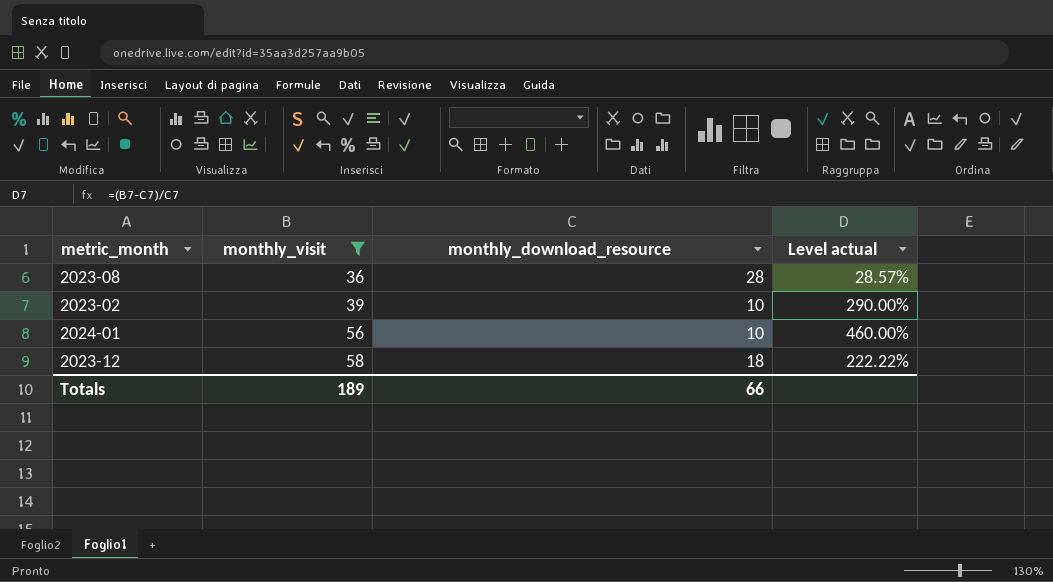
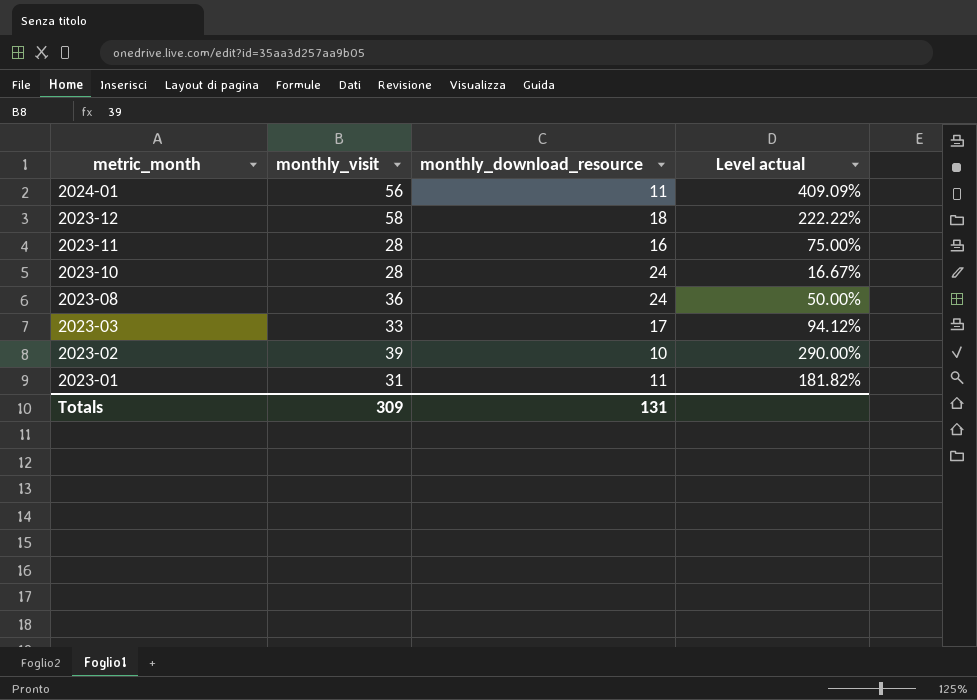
filter: monthly_visit >= 36 -> none
row order: monthly_visit ascending -> metric_month descending
2024-01 | monthly_download_resource: 10 -> 11
2024-01 | Level actual: 460.00% -> 409.09%
2023-08 | monthly_download_resource: 28 -> 24
2023-08 | Level actual: 28.57% -> 50.00%
Totals | monthly_visit: 189 -> 309
Totals | monthly_download_resource: 66 -> 131

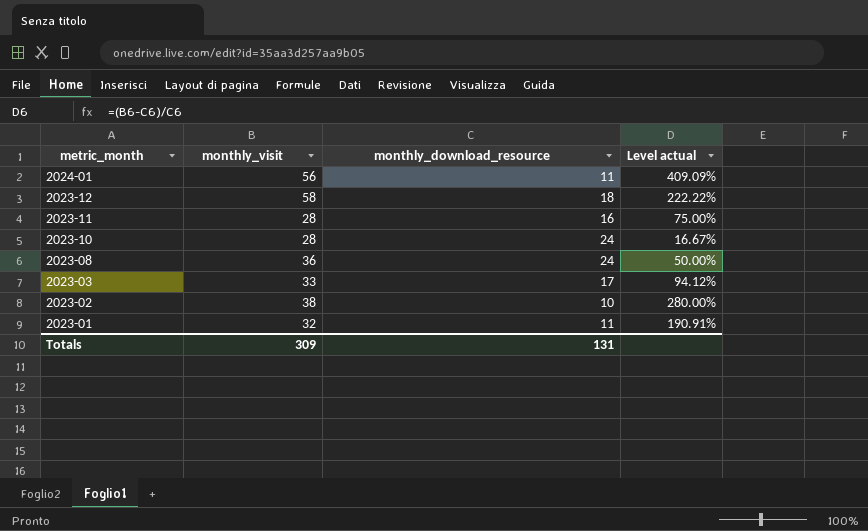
2023-02 | monthly_visit: 39 -> 38
2023-02 | Level actual: 290.00% -> 280.00%
2023-01 | monthly_visit: 31 -> 32
2023-01 | Level actual: 181.82% -> 190.91%

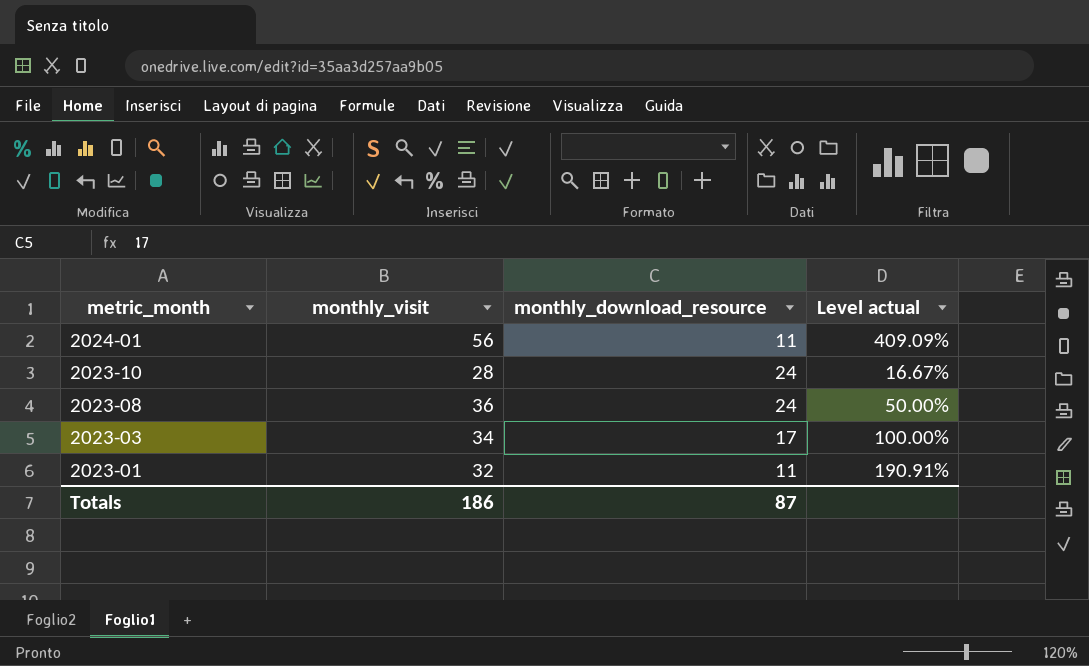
row 2023-12: 58 | 18 | 222.22% -> none
row 2023-11: 28 | 16 | 75.00% -> none
row 2023-02: 38 | 10 | 280.00% -> none
2023-03 | monthly_visit: 33 -> 34
2023-03 | Level actual: 94.12% -> 100.00%
Totals | monthly_visit: 309 -> 186
Totals | monthly_download_resource: 131 -> 87

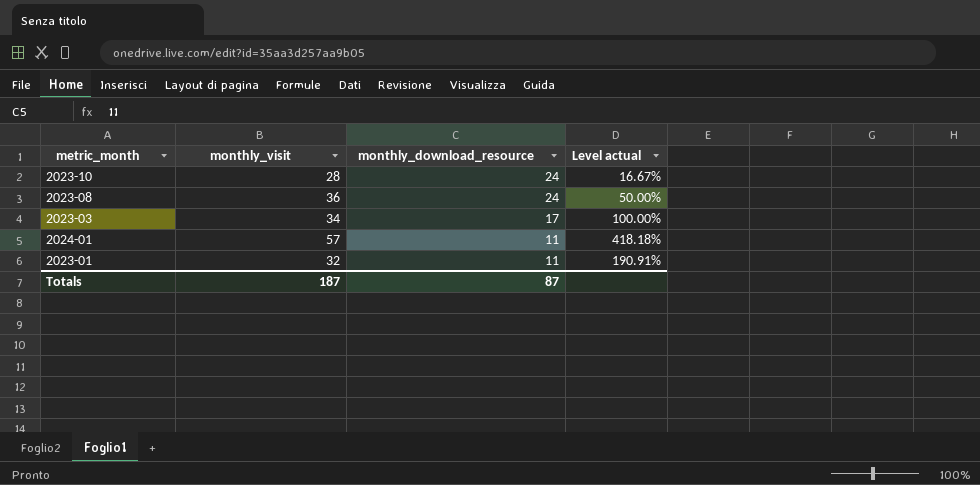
row order: metric_month descending -> monthly_download_resource descending
2024-01 | monthly_visit: 56 -> 57
2024-01 | Level actual: 409.09% -> 418.18%
Totals | monthly_visit: 186 -> 187

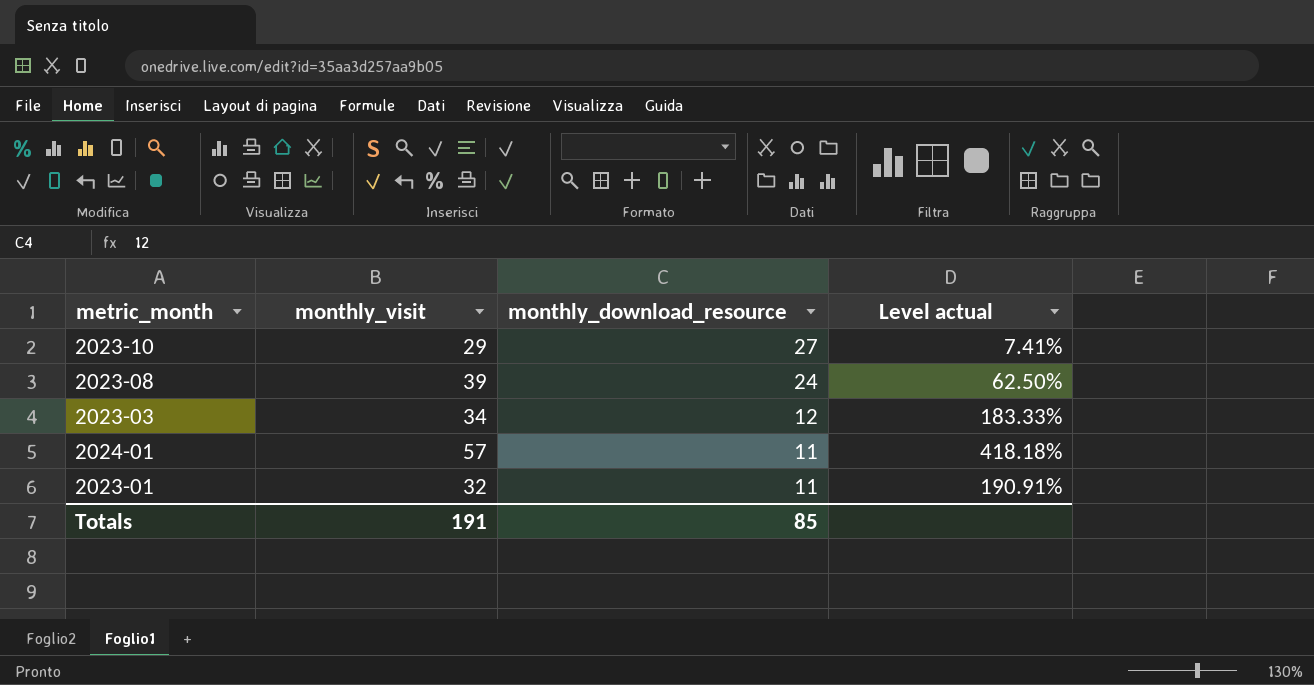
2023-10 | monthly_visit: 28 -> 29
2023-10 | monthly_download_resource: 24 -> 27
2023-10 | Level actual: 16.67% -> 7.41%
2023-08 | monthly_visit: 36 -> 39
2023-08 | Level actual: 50.00% -> 62.50%
2023-03 | monthly_download_resource: 17 -> 12
2023-03 | Level actual: 100.00% -> 183.33%
Totals | monthly_visit: 187 -> 191
Totals | monthly_download_resource: 87 -> 85

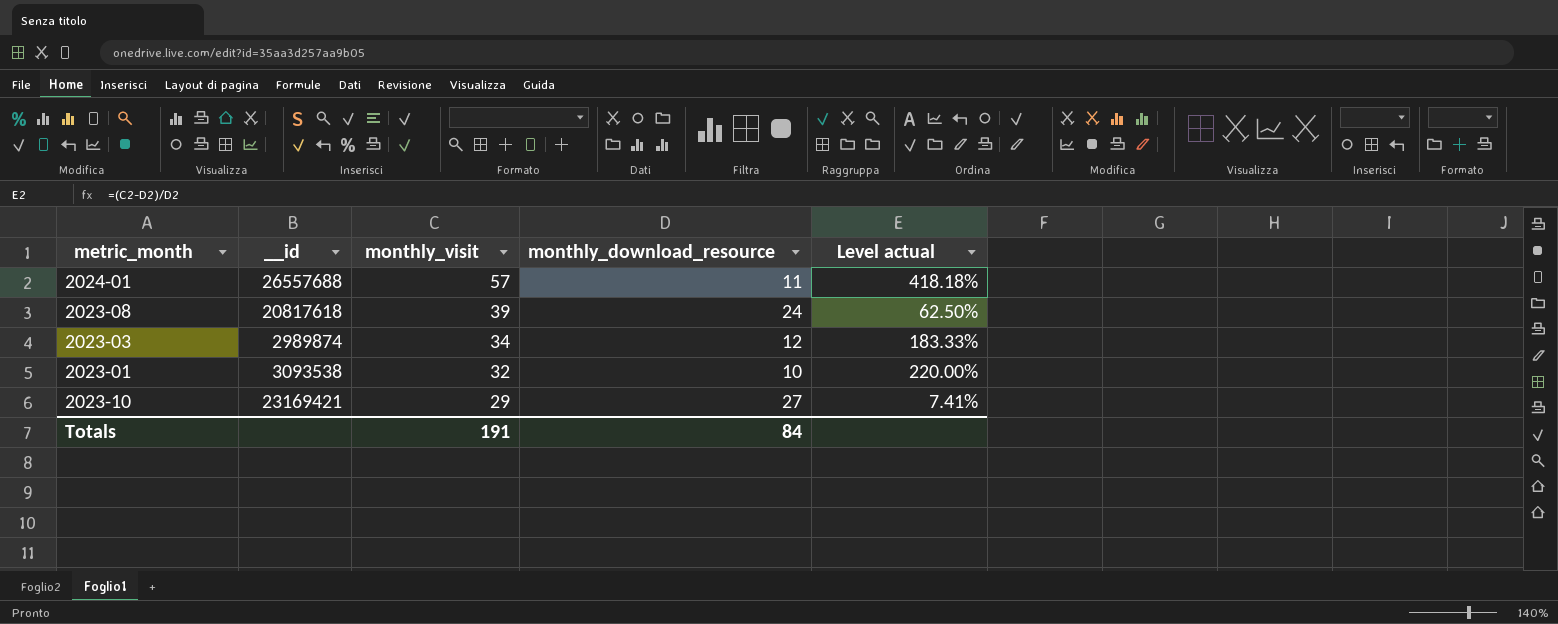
row order: monthly_download_resource descending -> monthly_visit descending
column __id | position: none -> 2
2023-01 | monthly_download_resource: 11 -> 10
2023-01 | Level actual: 190.91% -> 220.00%
Totals | monthly_download_resource: 85 -> 84

